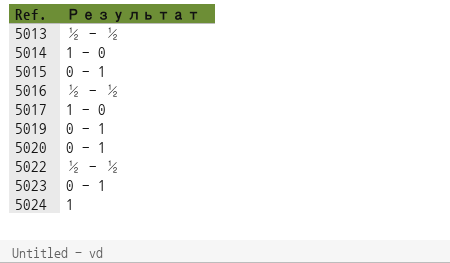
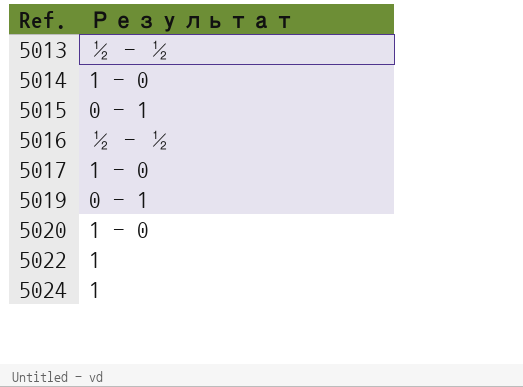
row 5023: 0 - 1 -> none
5020 | Результат: 0 - 1 -> 1 - 0
5022 | Результат: ½ - ½ -> 1

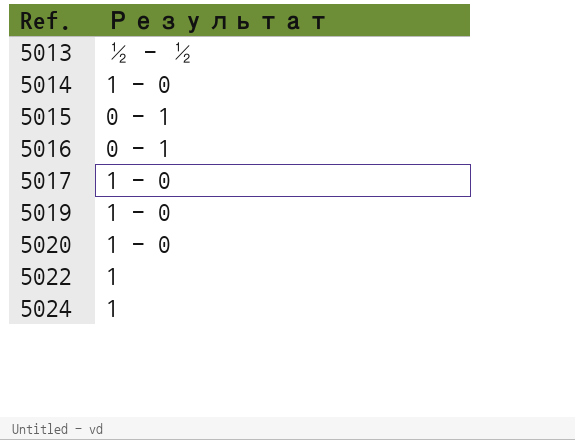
5016 | Результат: ½ - ½ -> 0 - 1
5019 | Результат: 0 - 1 -> 1 - 0

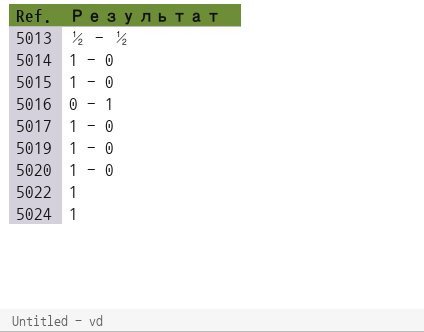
5015 | Результат: 0 - 1 -> 1 - 0

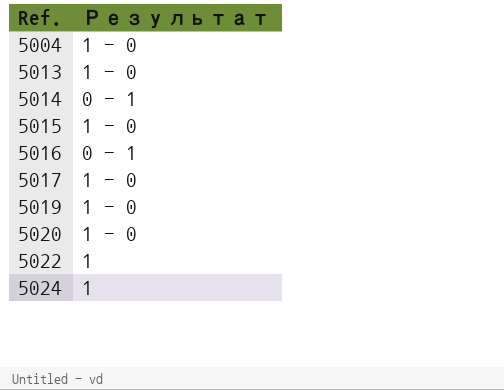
row 5004: none -> 1 - 0
5013 | Результат: ½ - ½ -> 1 - 0
5014 | Результат: 1 - 0 -> 0 - 1

